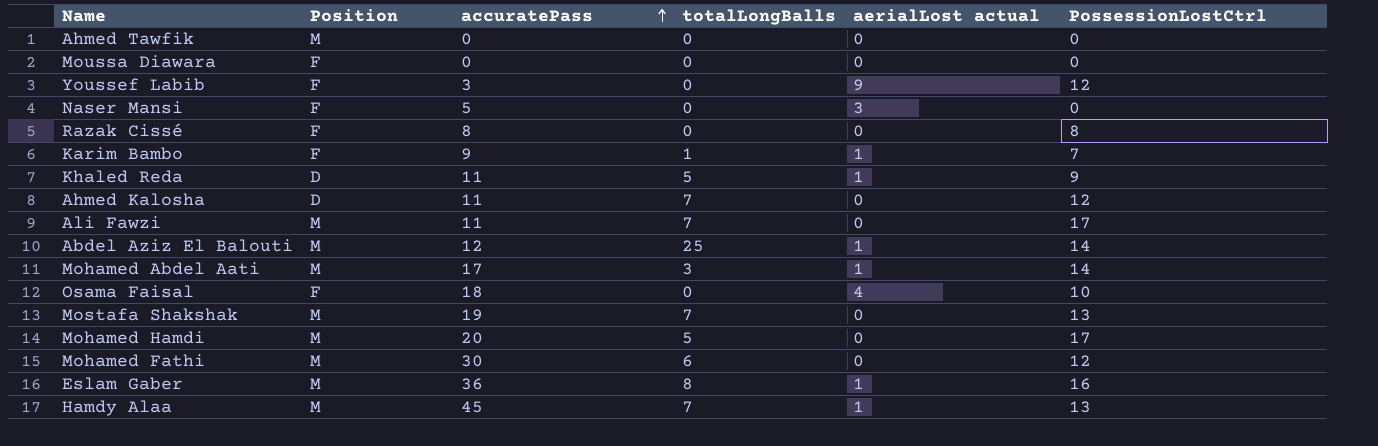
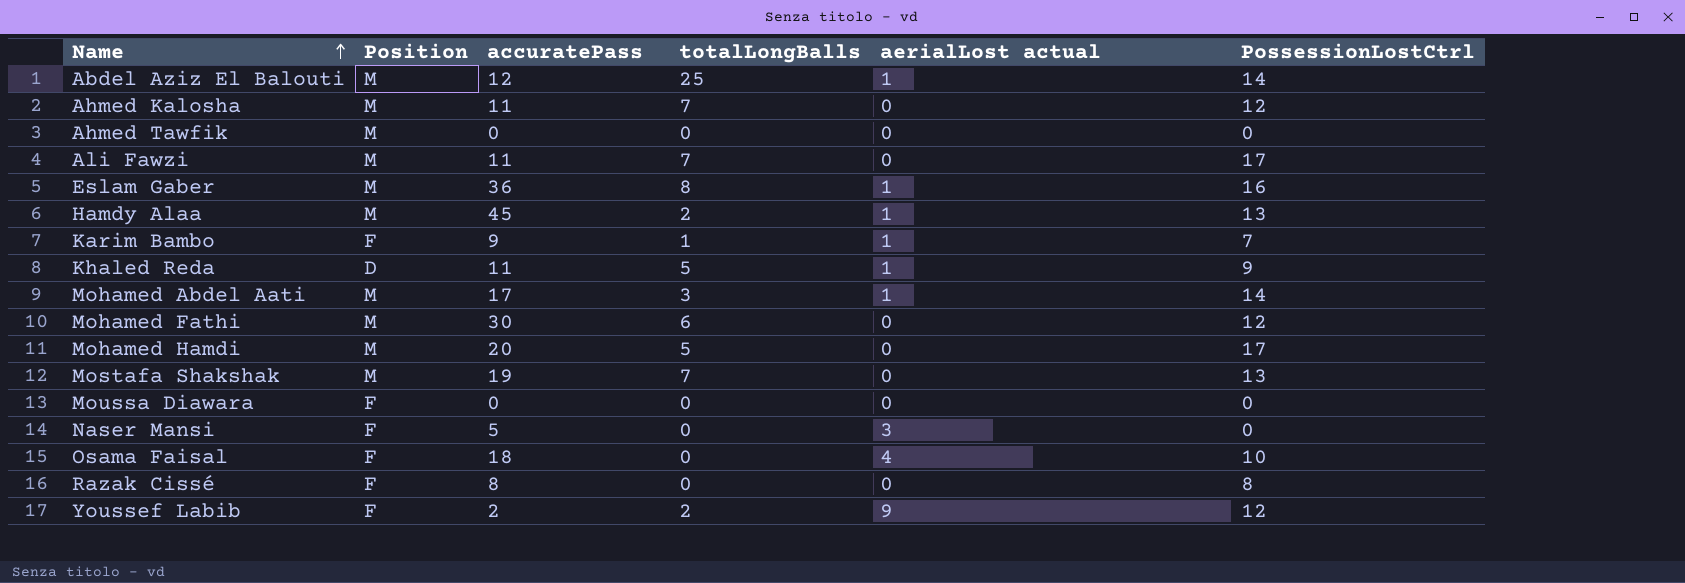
row order: accuratePass ascending -> Name ascending
Ahmed Kalosha | Position: D -> M
Hamdy Alaa | totalLongBalls: 7 -> 2
Youssef Labib | accuratePass: 3 -> 2
Youssef Labib | totalLongBalls: 0 -> 2

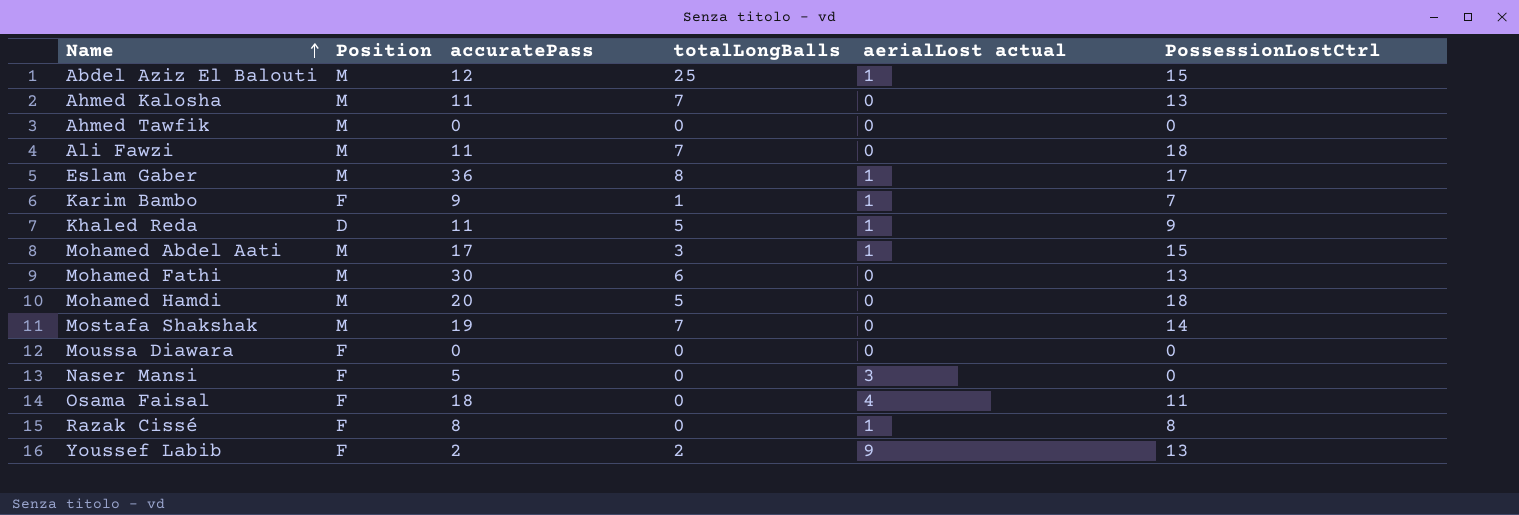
row Hamdy Alaa: M | 45 | 2 | 1 | 13 -> none
Abdel Aziz El Balouti | PossessionLostCtrl: 14 -> 15
Ahmed Kalosha | PossessionLostCtrl: 12 -> 13
Ali Fawzi | PossessionLostCtrl: 17 -> 18
Eslam Gaber | PossessionLostCtrl: 16 -> 17
Mohamed Abdel Aati | PossessionLostCtrl: 14 -> 15
Mohamed Fathi | PossessionLostCtrl: 12 -> 13
Mohamed Hamdi | PossessionLostCtrl: 17 -> 18
Mostafa Shakshak | PossessionLostCtrl: 13 -> 14
Osama Faisal | PossessionLostCtrl: 10 -> 11
Razak Cissé | aerialLost actual: 0 -> 1
Youssef Labib | PossessionLostCtrl: 12 -> 13

